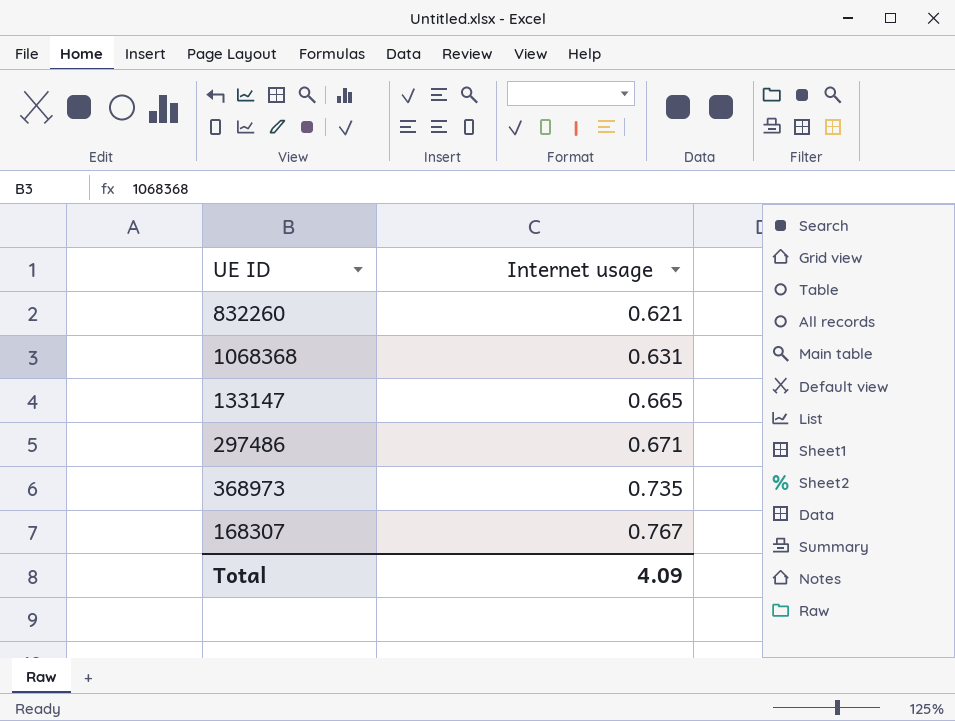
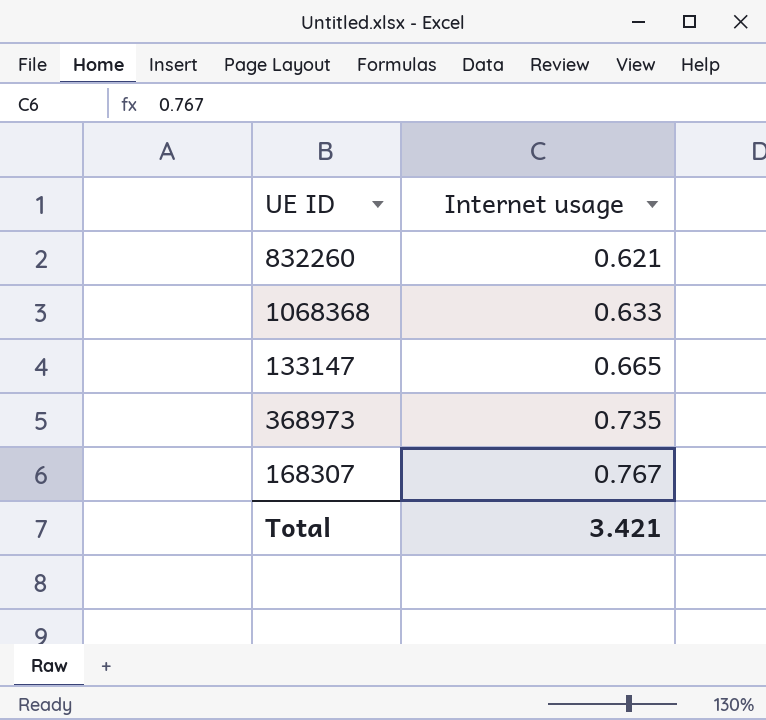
row 297486: 0.671 -> none
1068368 | Internet usage: 0.631 -> 0.633
Total | Internet usage: 4.09 -> 3.421

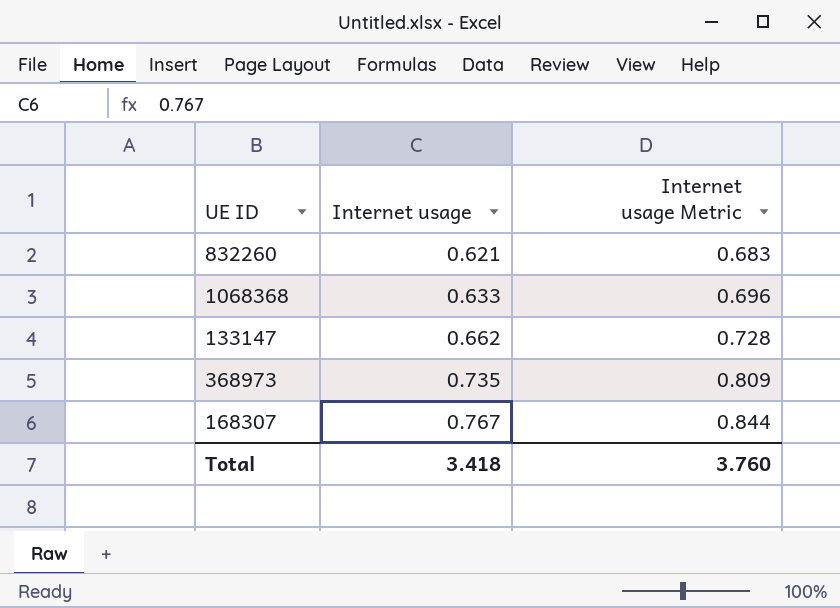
column Internet usage Metric | formula: none -> [Internet usage] * 1.1
133147 | Internet usage: 0.665 -> 0.662
Total | Internet usage: 3.421 -> 3.418

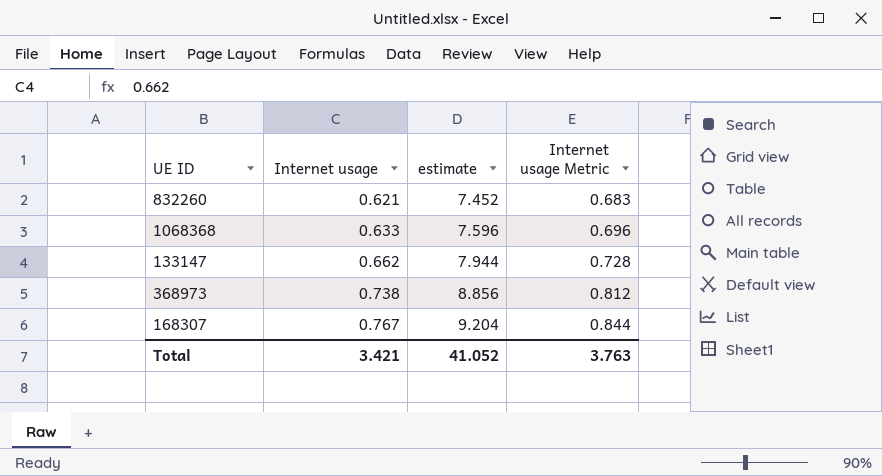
column estimate | formula: none -> [Internet usage] * 12
368973 | Internet usage: 0.735 -> 0.738
368973 | Internet usage Metric: 0.809 -> 0.812
Total | Internet usage: 3.418 -> 3.421
Total | Internet usage Metric: 3.760 -> 3.763

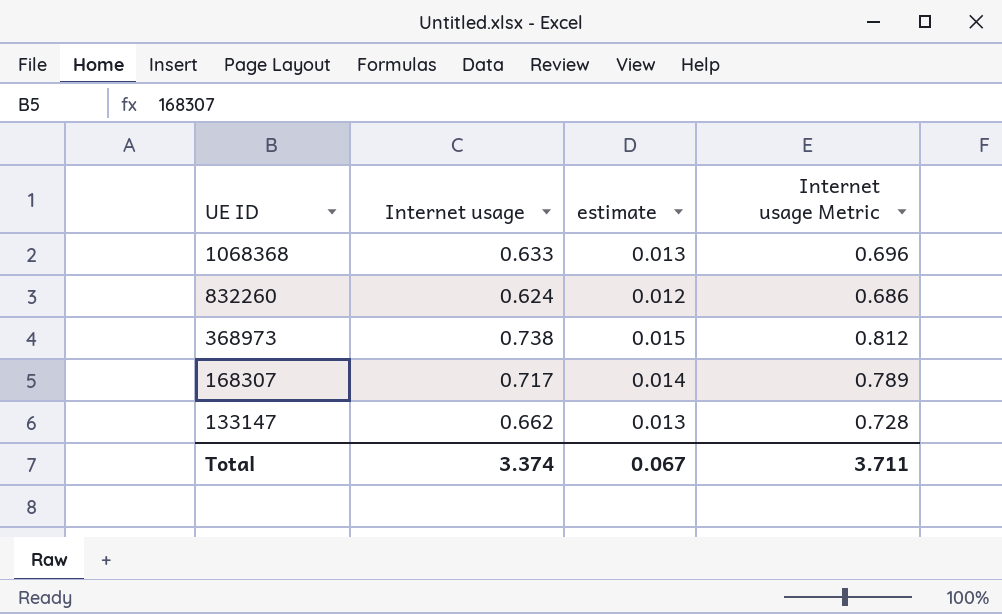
row order: Internet usage ascending -> UE ID descending
column estimate | formula: [Internet usage] * 12 -> [Internet usage] * 0.02
832260 | Internet usage: 0.621 -> 0.624
832260 | Internet usage Metric: 0.683 -> 0.686
168307 | Internet usage: 0.767 -> 0.717
168307 | Internet usage Metric: 0.844 -> 0.789
Total | Internet usage: 3.421 -> 3.374
Total | estimate: 41.052 -> 0.067
Total | Internet usage Metric: 3.763 -> 3.711

